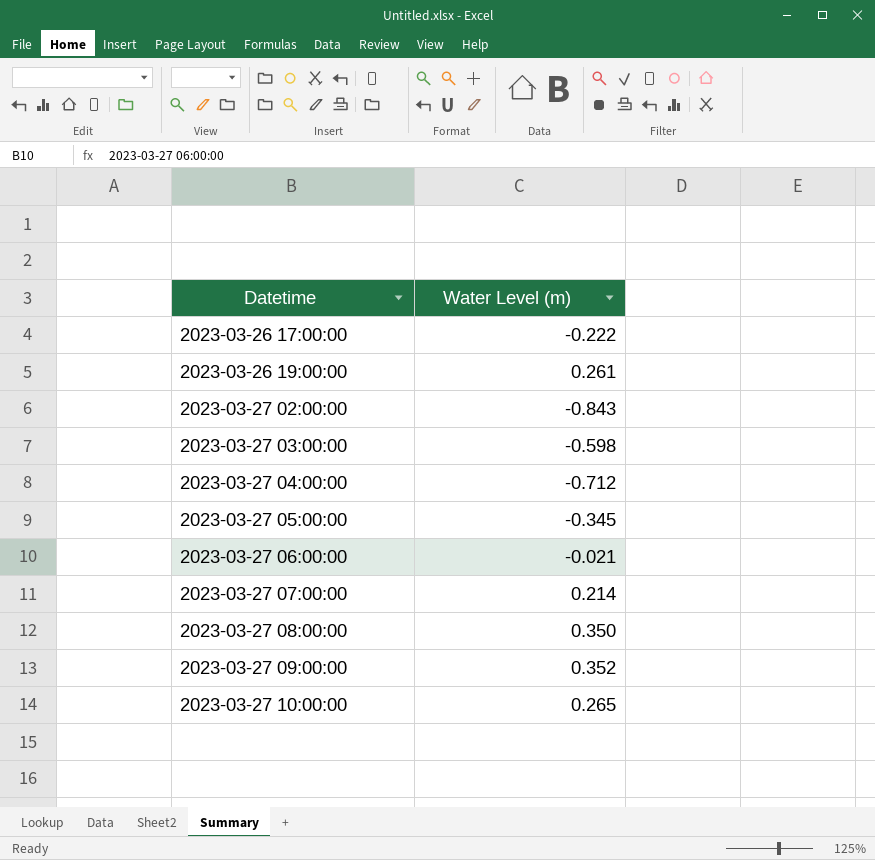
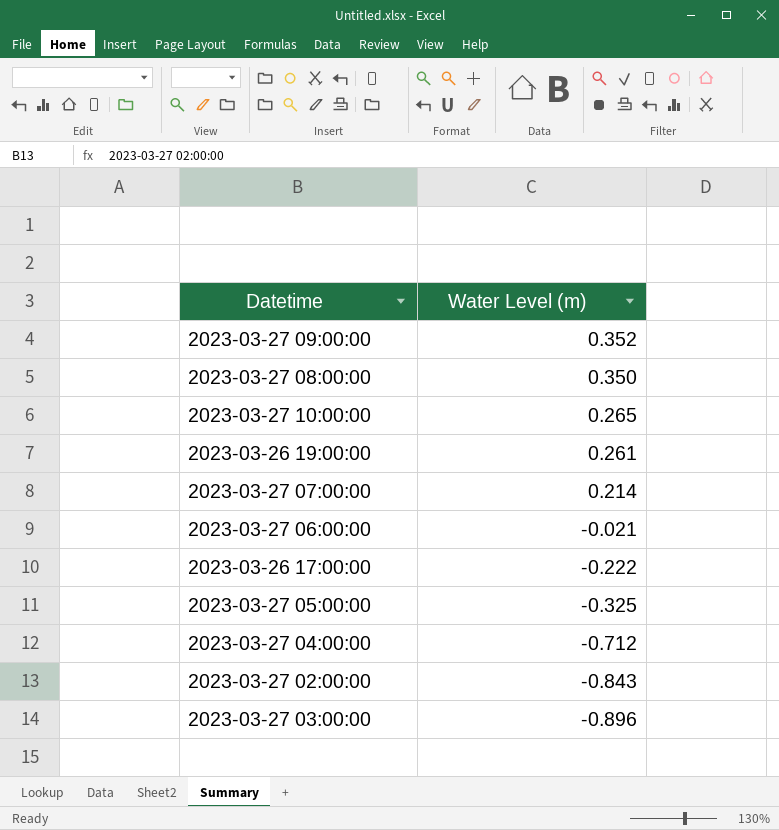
row order: Datetime ascending -> Water Level (m) descending
2023-03-27 05:00:00 | Water Level (m): -0.345 -> -0.325
2023-03-27 03:00:00 | Water Level (m): -0.598 -> -0.896

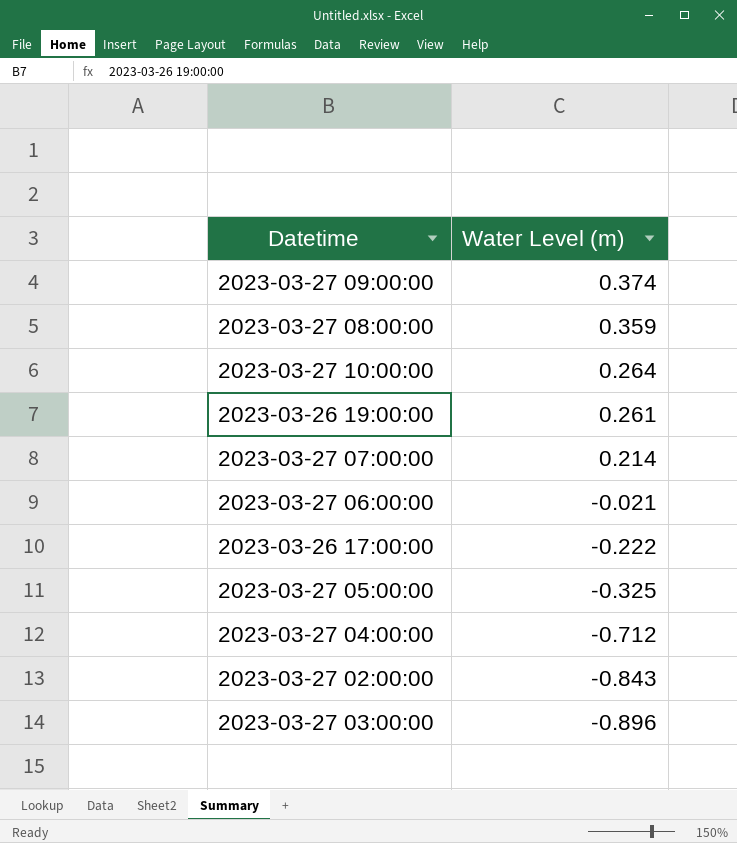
2023-03-27 09:00:00 | Water Level (m): 0.352 -> 0.374
2023-03-27 08:00:00 | Water Level (m): 0.350 -> 0.359
2023-03-27 10:00:00 | Water Level (m): 0.265 -> 0.264

